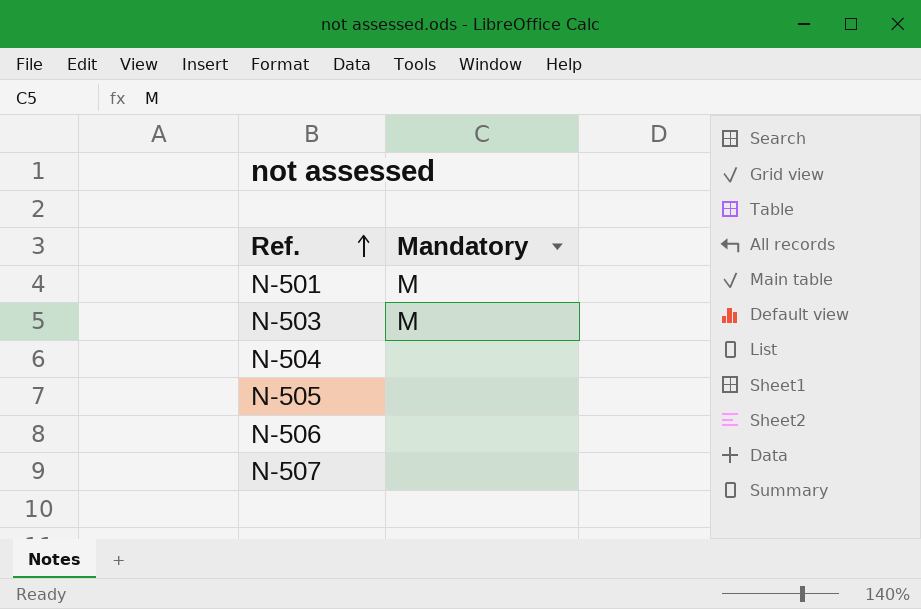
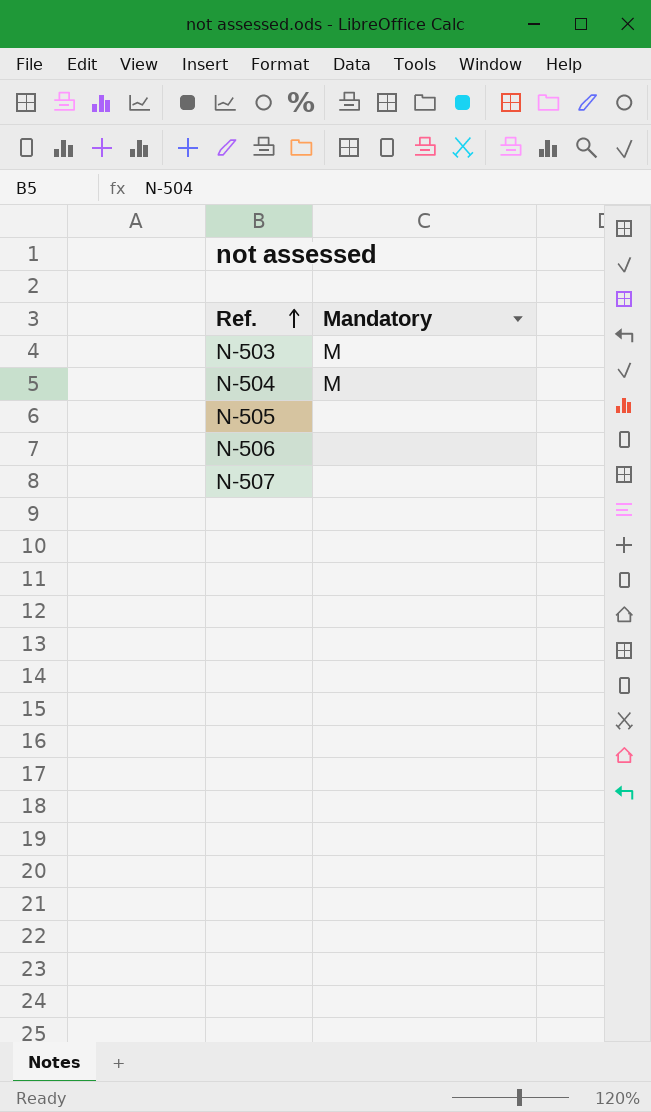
row N-501: М -> none
N-504 | Mandatory: none -> М

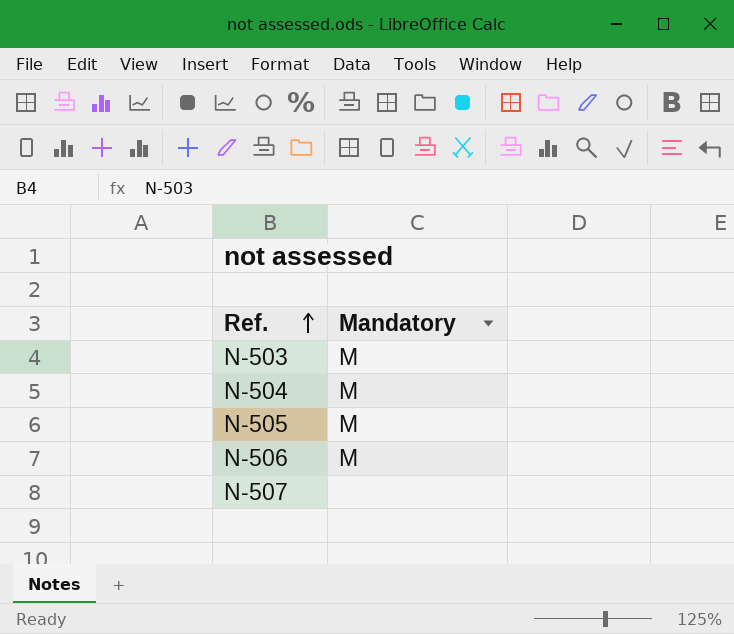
N-505 | Mandatory: none -> М
N-506 | Mandatory: none -> М

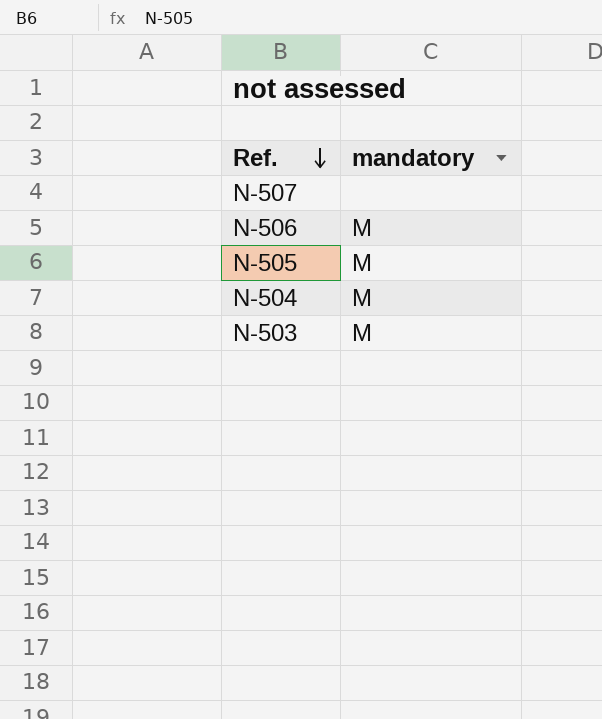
row order: Ref. ascending -> Ref. descending
column name: Mandatory -> mandatory

